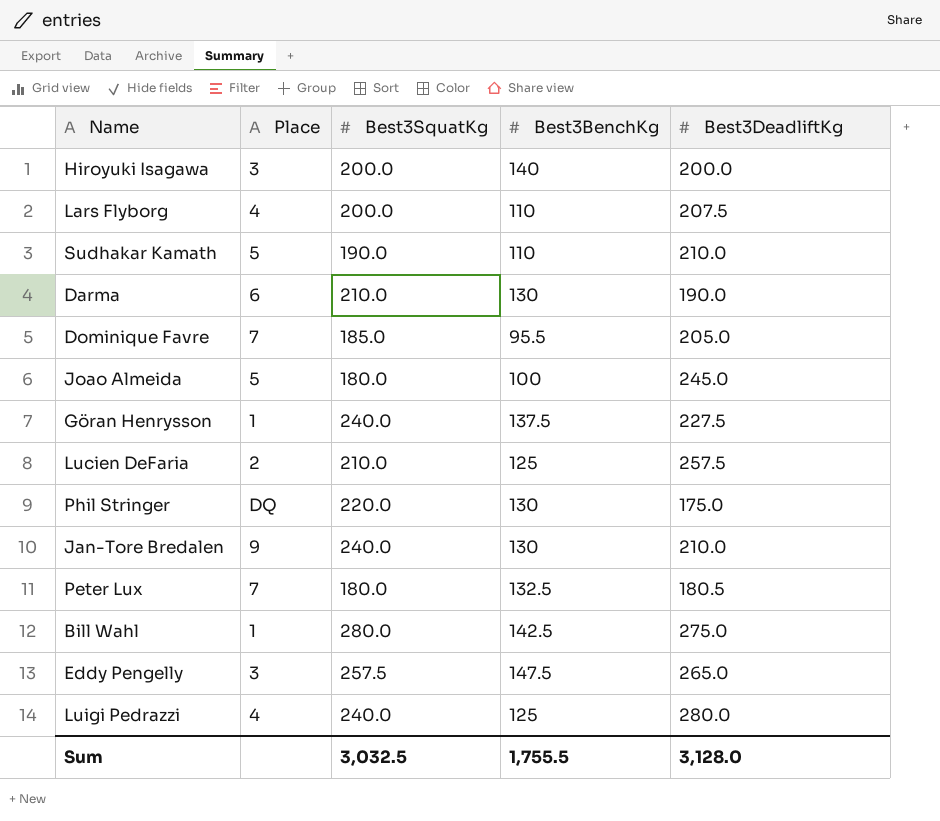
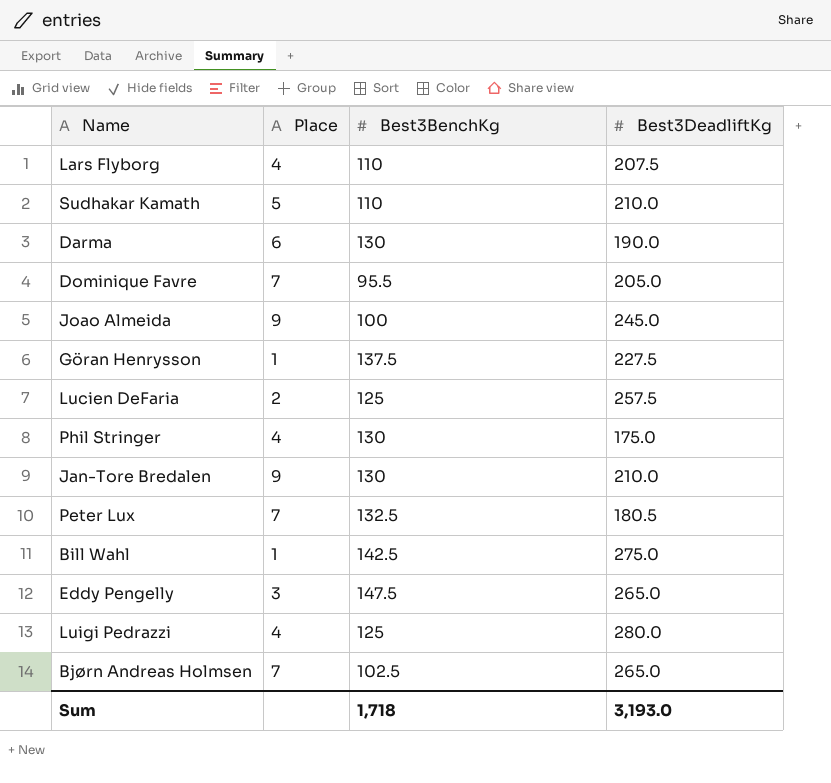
column Best3SquatKg | position: 3 -> none
row Hiroyuki Isagawa: 3 | 200.0 | 140 | 200.0 -> none
Joao Almeida | Place: 5 -> 9
Phil Stringer | Place: DQ -> 4
row Bjørn Andreas Holmsen: none -> 7 | 102.5 | 265.0
Sum | Best3BenchKg: 1,755.5 -> 1,718
Sum | Best3DeadliftKg: 3,128.0 -> 3,193.0

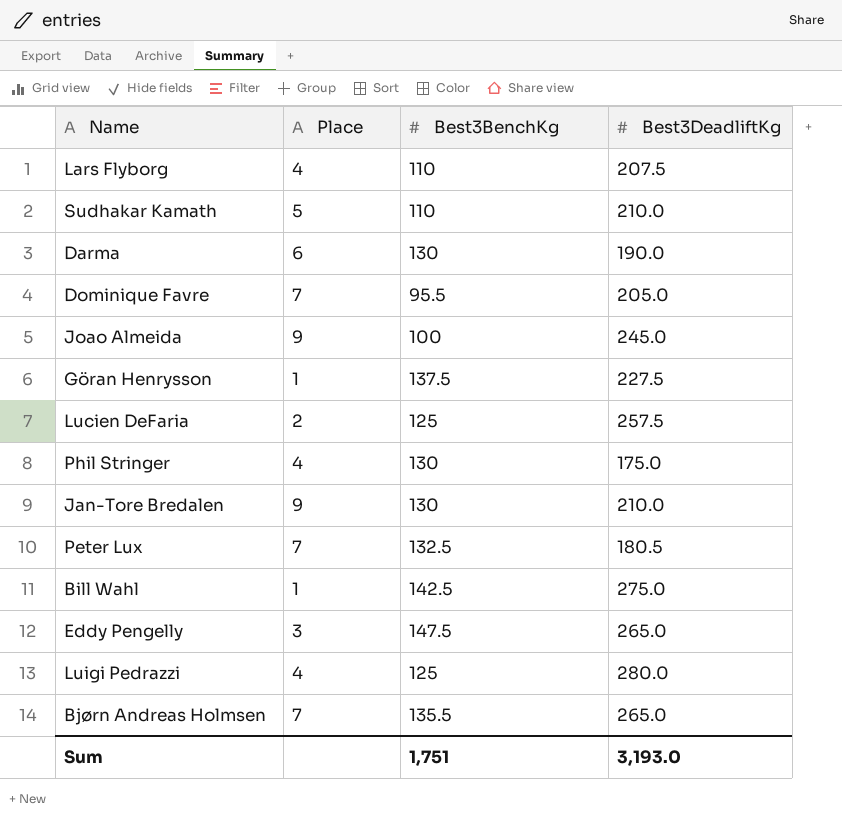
Bjørn Andreas Holmsen | Best3BenchKg: 102.5 -> 135.5
Sum | Best3BenchKg: 1,718 -> 1,751

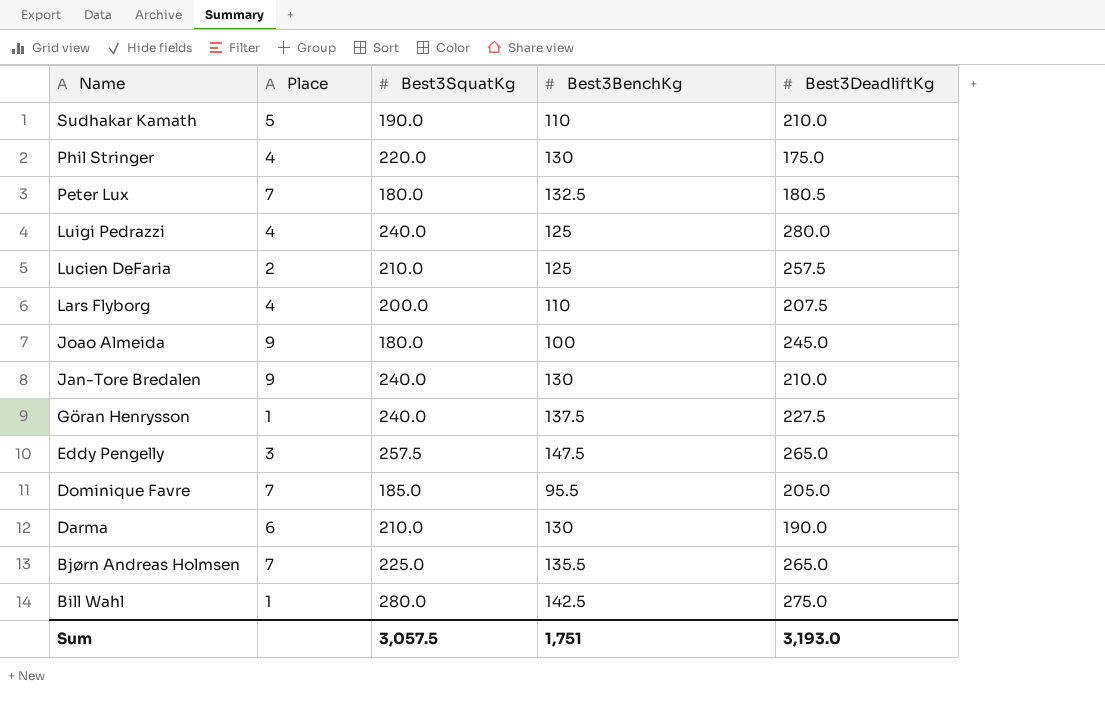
row order: none -> Name descending
column Best3SquatKg | position: none -> 3

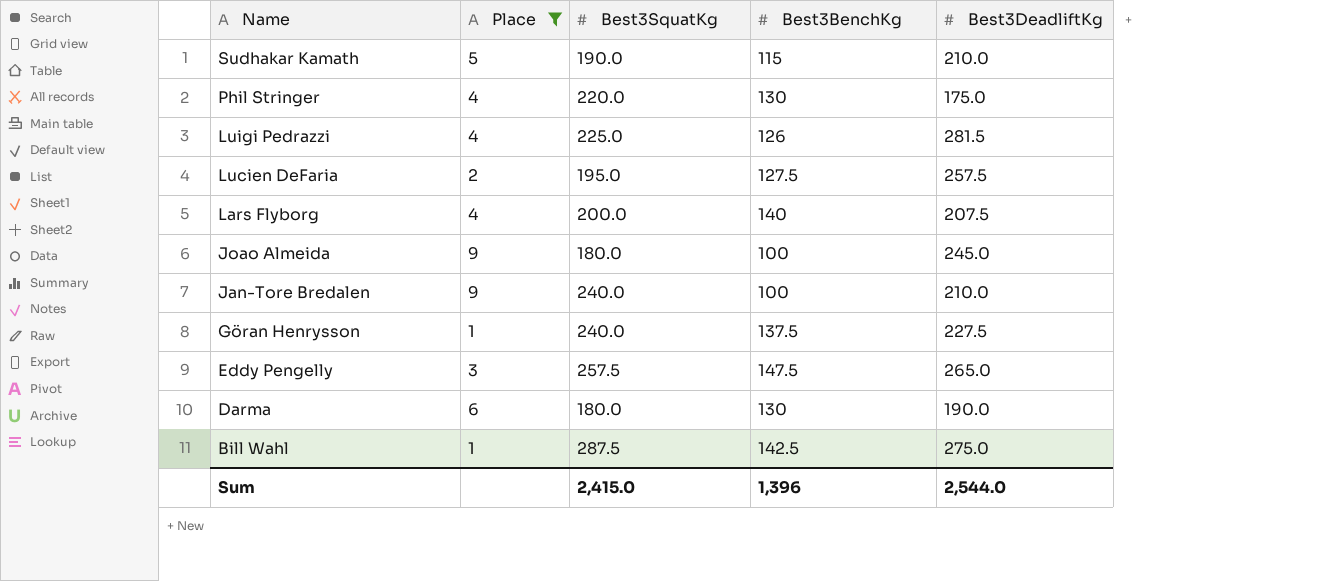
filter: none -> Place != 7
Sudhakar Kamath | Best3BenchKg: 110 -> 115
Luigi Pedrazzi | Best3SquatKg: 240.0 -> 225.0
Luigi Pedrazzi | Best3BenchKg: 125 -> 126
Luigi Pedrazzi | Best3DeadliftKg: 280.0 -> 281.5
Lucien DeFaria | Best3SquatKg: 210.0 -> 195.0
Lucien DeFaria | Best3BenchKg: 125 -> 127.5
Lars Flyborg | Best3BenchKg: 110 -> 140
Jan-Tore Bredalen | Best3BenchKg: 130 -> 100
Darma | Best3SquatKg: 210.0 -> 180.0
Bill Wahl | Best3SquatKg: 280.0 -> 287.5
Sum | Best3SquatKg: 3,057.5 -> 2,415.0
Sum | Best3BenchKg: 1,751 -> 1,396
Sum | Best3DeadliftKg: 3,193.0 -> 2,544.0

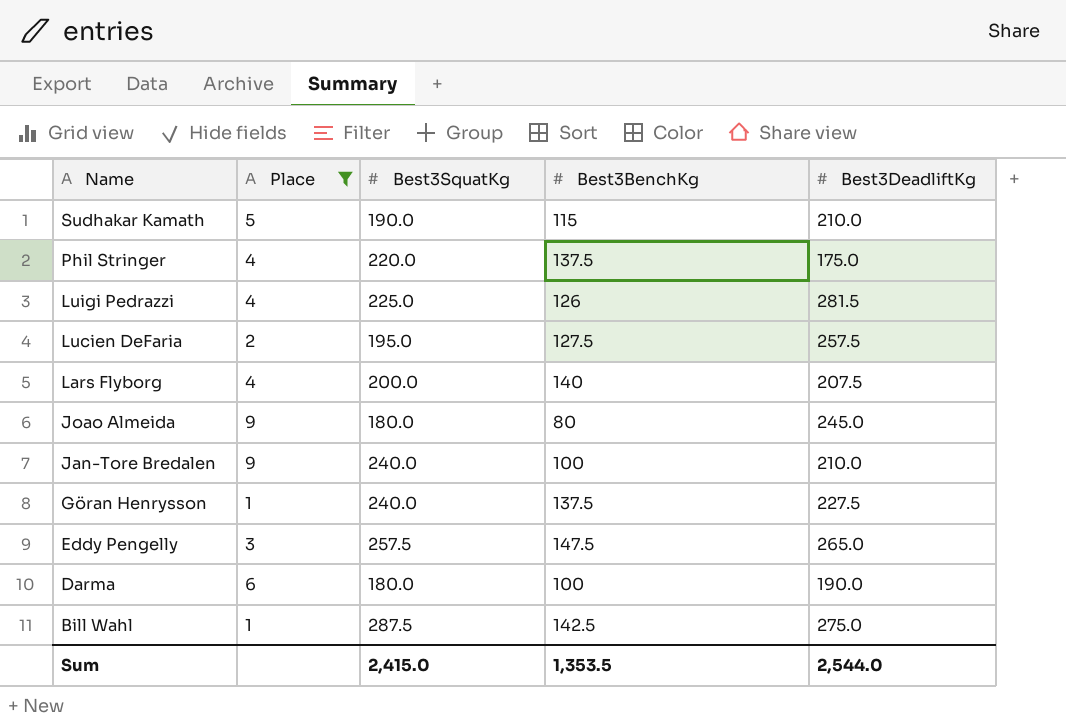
Phil Stringer | Best3BenchKg: 130 -> 137.5
Joao Almeida | Best3BenchKg: 100 -> 80
Darma | Best3BenchKg: 130 -> 100
Sum | Best3BenchKg: 1,396 -> 1,353.5

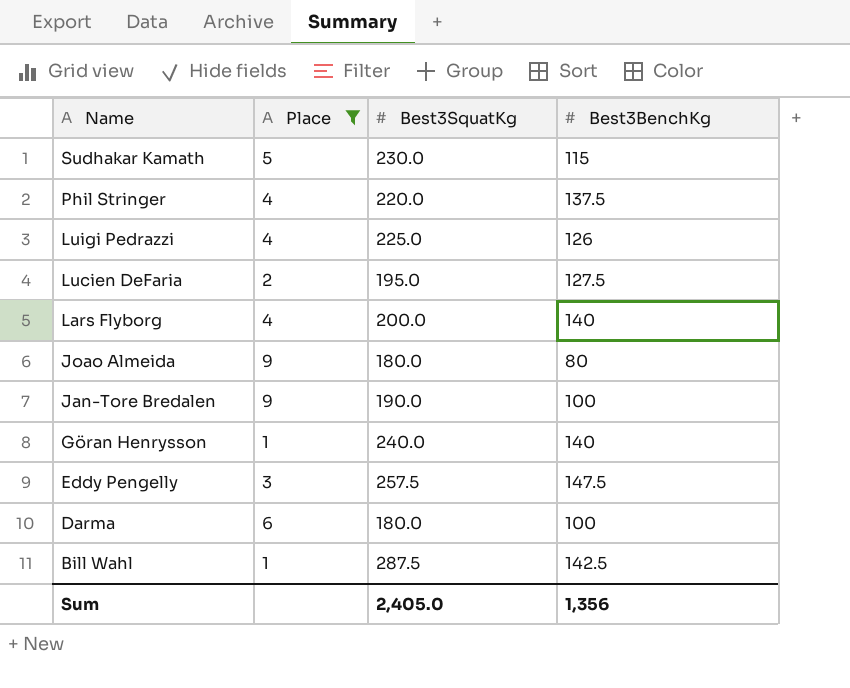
column Best3DeadliftKg | position: 5 -> none
Sudhakar Kamath | Best3SquatKg: 190.0 -> 230.0
Jan-Tore Bredalen | Best3SquatKg: 240.0 -> 190.0
Göran Henrysson | Best3BenchKg: 137.5 -> 140
Sum | Best3SquatKg: 2,415.0 -> 2,405.0
Sum | Best3BenchKg: 1,353.5 -> 1,356

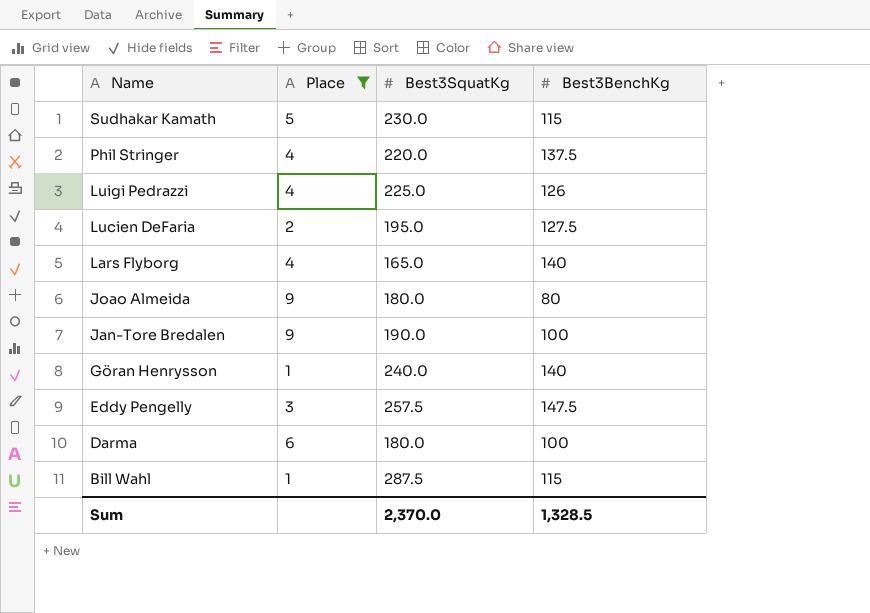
Lars Flyborg | Best3SquatKg: 200.0 -> 165.0
Bill Wahl | Best3BenchKg: 142.5 -> 115
Sum | Best3SquatKg: 2,405.0 -> 2,370.0
Sum | Best3BenchKg: 1,356 -> 1,328.5

